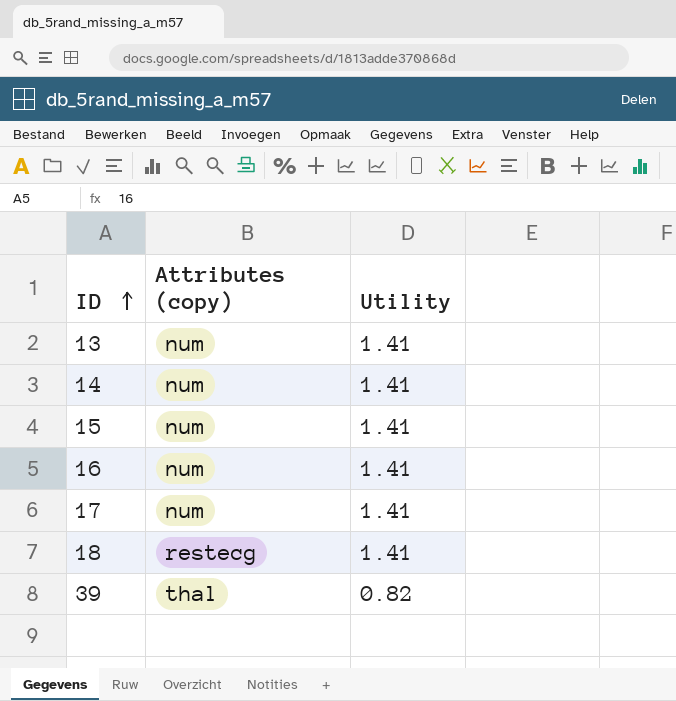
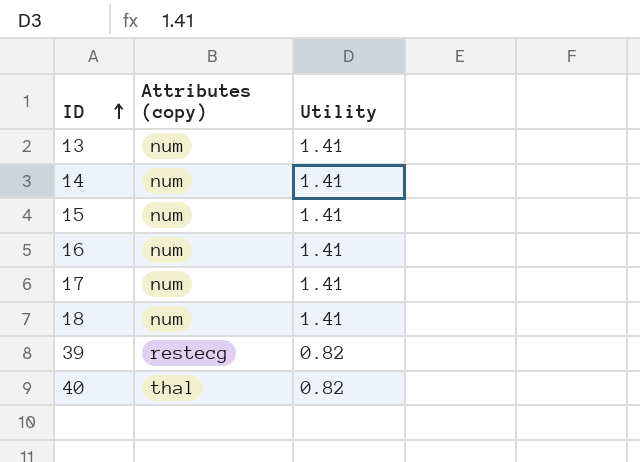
18 | Attributes (copy): restecg -> num
39 | Attributes (copy): thal -> restecg
row 40: none -> thal | 0.82

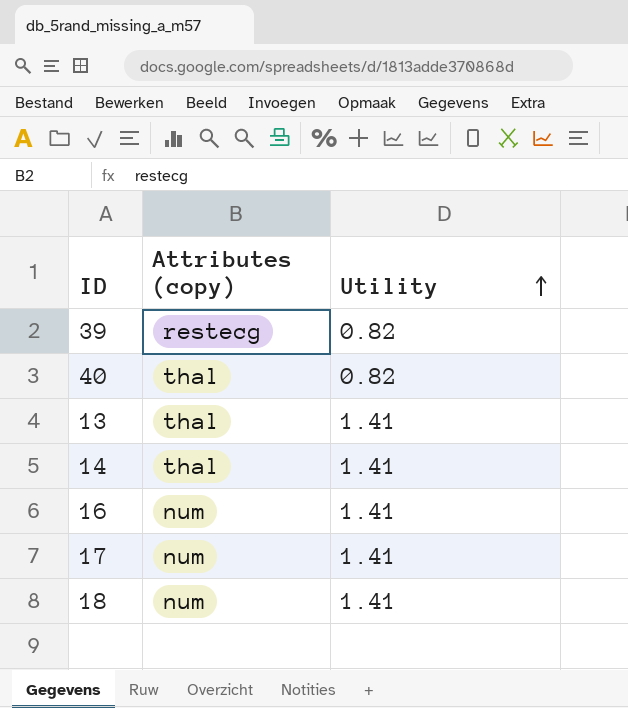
row order: ID ascending -> Utility ascending
row 15: num | 1.41 -> none
13 | Attributes (copy): num -> thal
14 | Attributes (copy): num -> thal

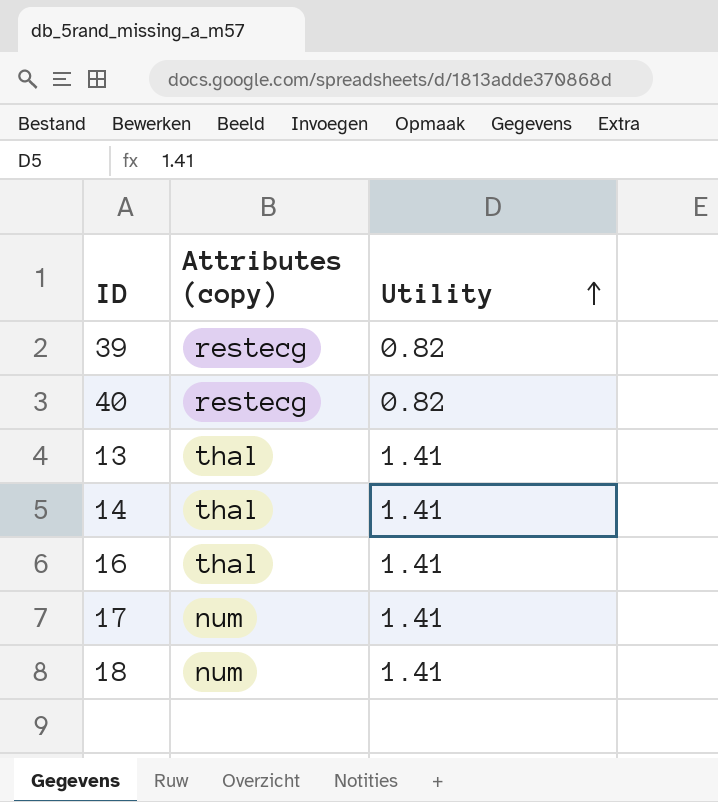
40 | Attributes (copy): thal -> restecg
16 | Attributes (copy): num -> thal

